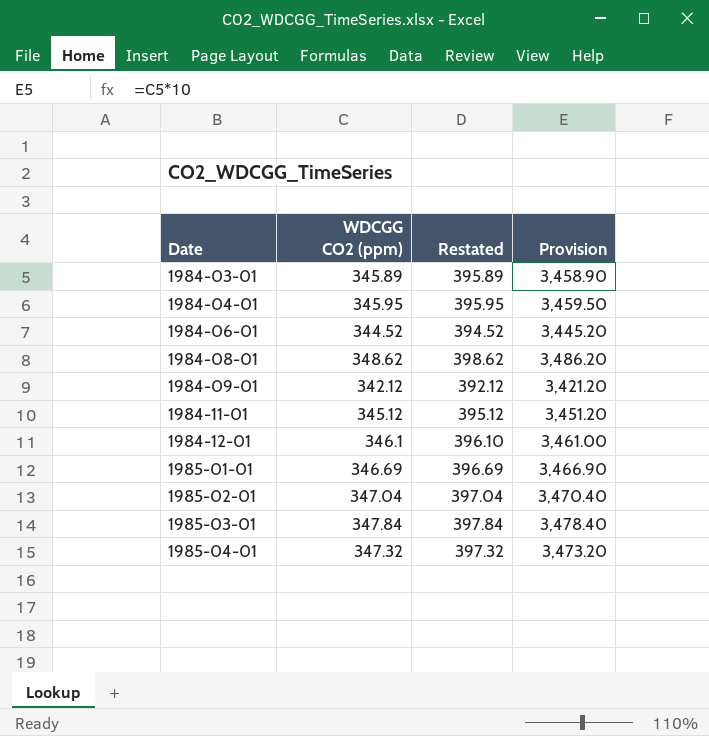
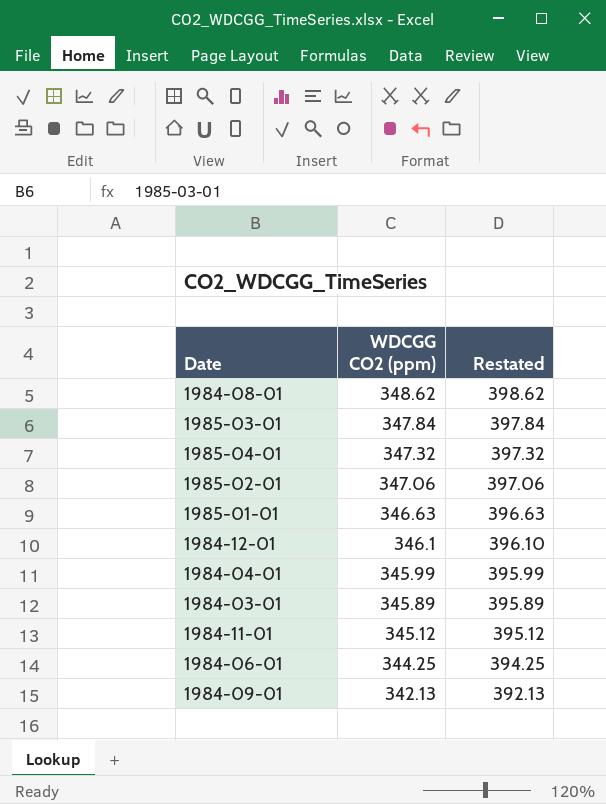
row order: Date ascending -> WDCGG CO2 (ppm) descending
column Provision | formula: [WDCGG CO2 (ppm)] * 10 -> none
1985-02-01 | WDCGG CO2 (ppm): 347.04 -> 347.06
1985-02-01 | Restated: 397.04 -> 397.06
1985-01-01 | WDCGG CO2 (ppm): 346.69 -> 346.63
1985-01-01 | Restated: 396.69 -> 396.63
1984-04-01 | WDCGG CO2 (ppm): 345.95 -> 345.99
1984-04-01 | Restated: 395.95 -> 395.99
1984-06-01 | WDCGG CO2 (ppm): 344.52 -> 344.25
1984-06-01 | Restated: 394.52 -> 394.25
1984-09-01 | WDCGG CO2 (ppm): 342.12 -> 342.13
1984-09-01 | Restated: 392.12 -> 392.13

